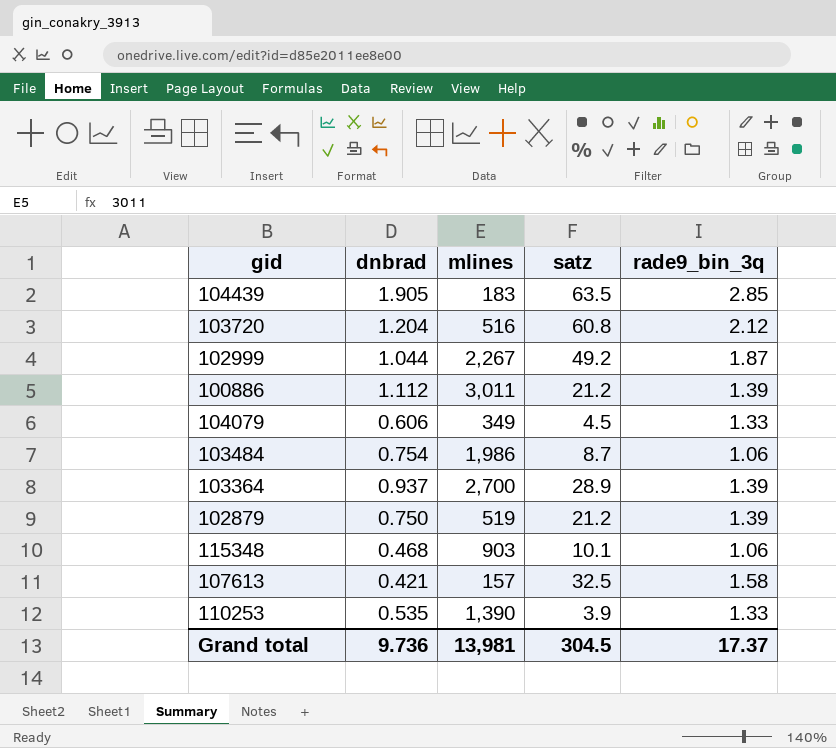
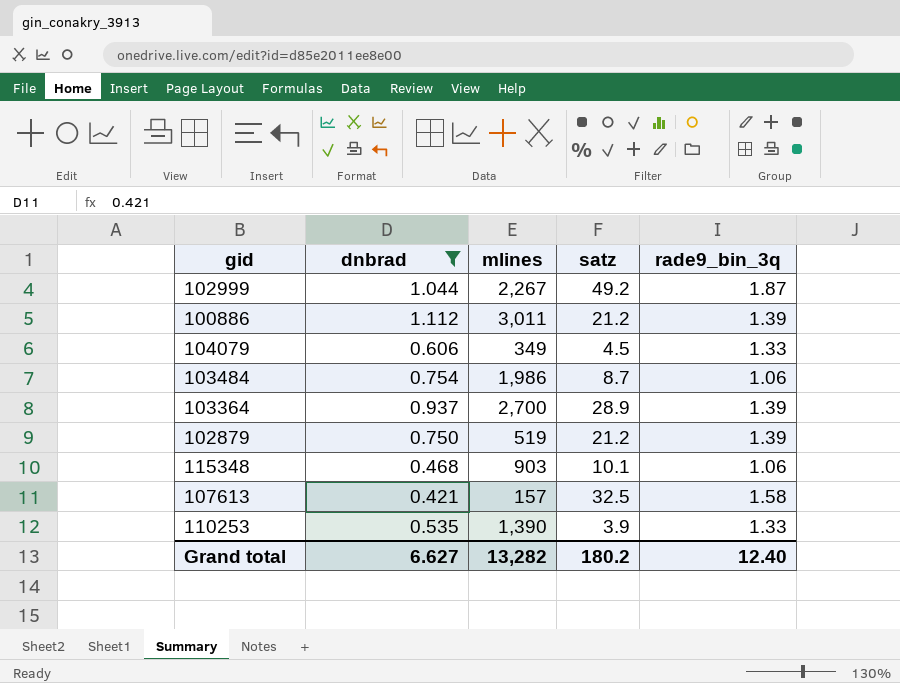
filter: none -> dnbrad <= 1.112
Grand total | dnbrad: 9.736 -> 6.627
Grand total | mlines: 13,981 -> 13,282
Grand total | satz: 304.5 -> 180.2
Grand total | rade9_bin_3q: 17.37 -> 12.40

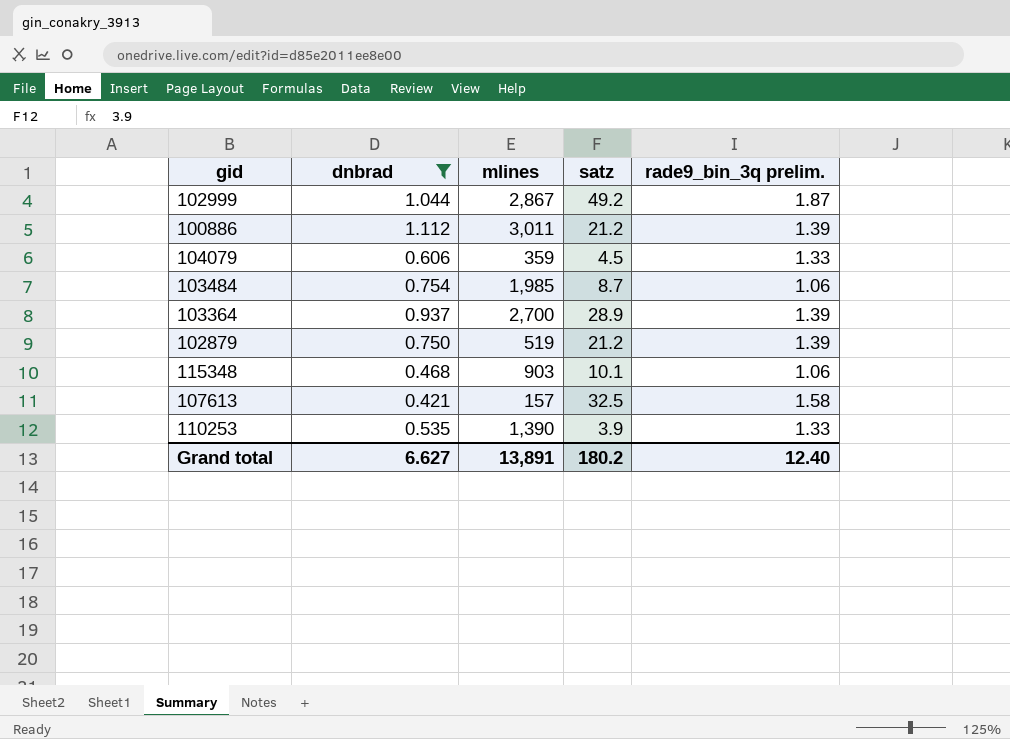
column name: rade9_bin_3q -> rade9_bin_3q prelim.
102999 | mlines: 2,267 -> 2,867
104079 | mlines: 349 -> 359
103484 | mlines: 1,986 -> 1,985
Grand total | mlines: 13,282 -> 13,891

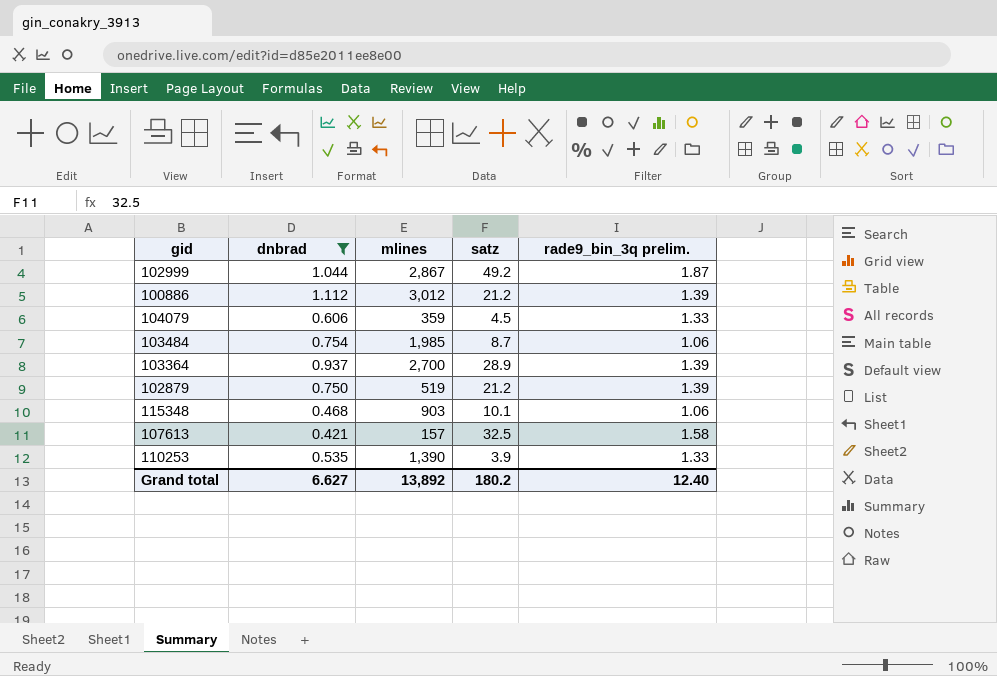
100886 | mlines: 3,011 -> 3,012
Grand total | mlines: 13,891 -> 13,892

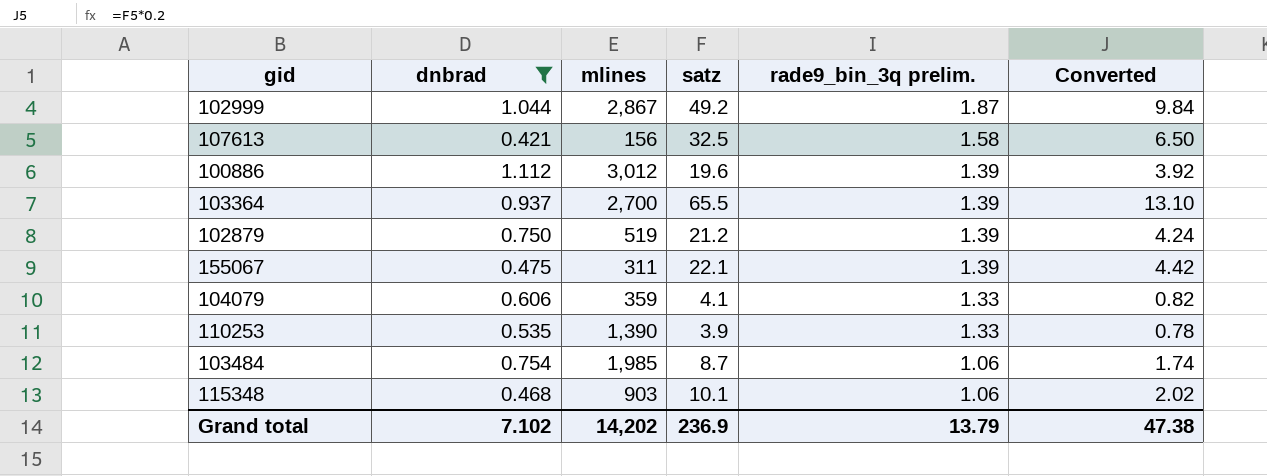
row order: none -> rade9_bin_3q prelim. descending
column Converted | formula: none -> [satz] * 0.2
107613 | mlines: 157 -> 156
100886 | satz: 21.2 -> 19.6
103364 | satz: 28.9 -> 65.5
row 155067: none -> 0.475 | 311 | 22.1 | 1.39 | 4.42
104079 | satz: 4.5 -> 4.1
Grand total | dnbrad: 6.627 -> 7.102
Grand total | mlines: 13,892 -> 14,202
Grand total | satz: 180.2 -> 236.9
Grand total | rade9_bin_3q prelim.: 12.40 -> 13.79

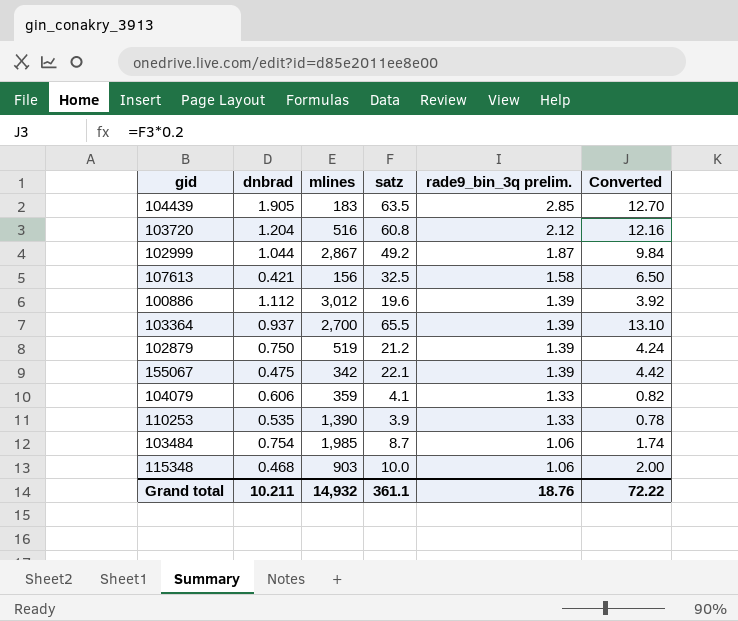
filter: dnbrad <= 1.112 -> none
155067 | mlines: 311 -> 342
115348 | satz: 10.1 -> 10.0
115348 | Converted: 2.02 -> 2.00
Grand total | dnbrad: 7.102 -> 10.211
Grand total | mlines: 14,202 -> 14,932
Grand total | satz: 236.9 -> 361.1
Grand total | rade9_bin_3q prelim.: 13.79 -> 18.76
Grand total | Converted: 47.38 -> 72.22

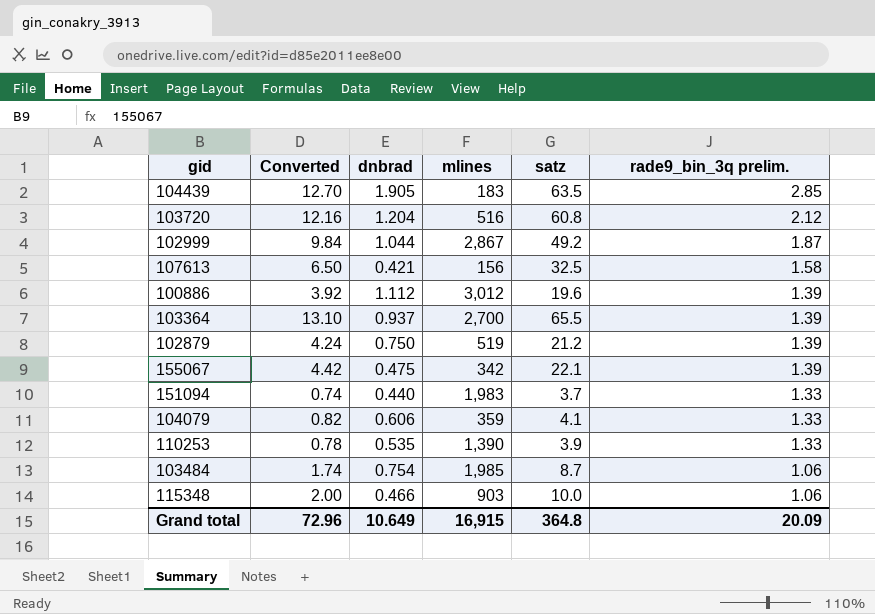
column Converted | position: 6 -> 2
row 151094: none -> 0.74 | 0.440 | 1,983 | 3.7 | 1.33
115348 | dnbrad: 0.468 -> 0.466
Grand total | Converted: 72.22 -> 72.96
Grand total | dnbrad: 10.211 -> 10.649
Grand total | mlines: 14,932 -> 16,915
Grand total | satz: 361.1 -> 364.8
Grand total | rade9_bin_3q prelim.: 18.76 -> 20.09

